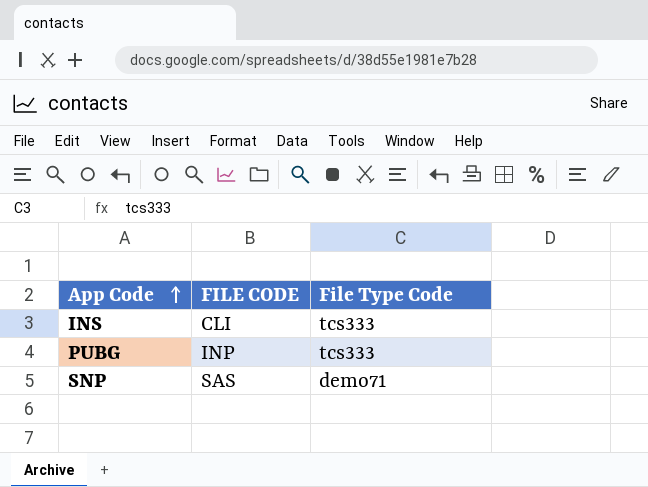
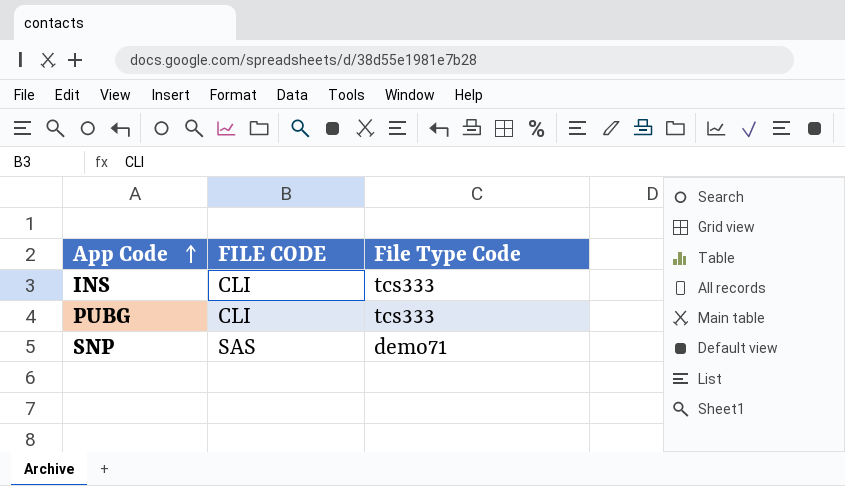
PUBG | FILE CODE: INP -> CLI

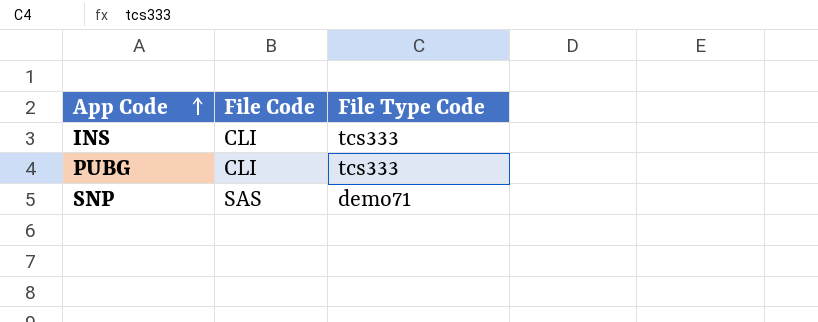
column name: FILE CODE -> File Code

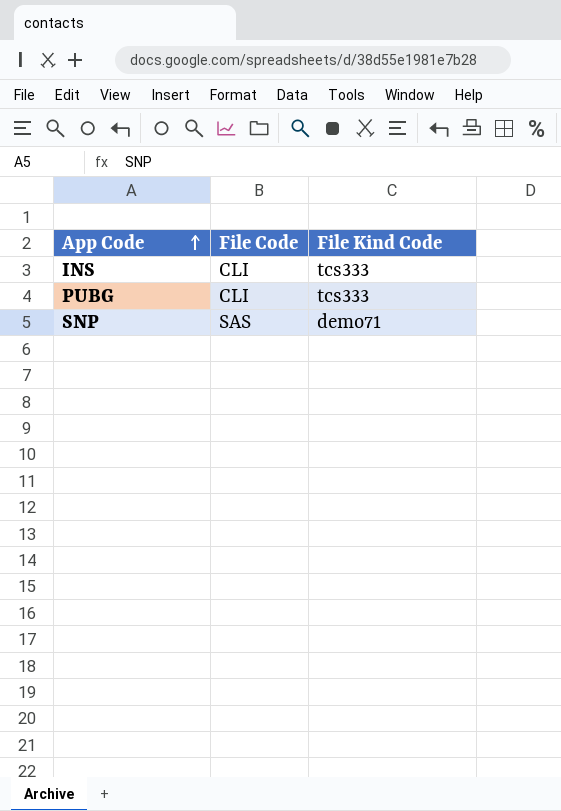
column name: File Type Code -> File Kind Code

